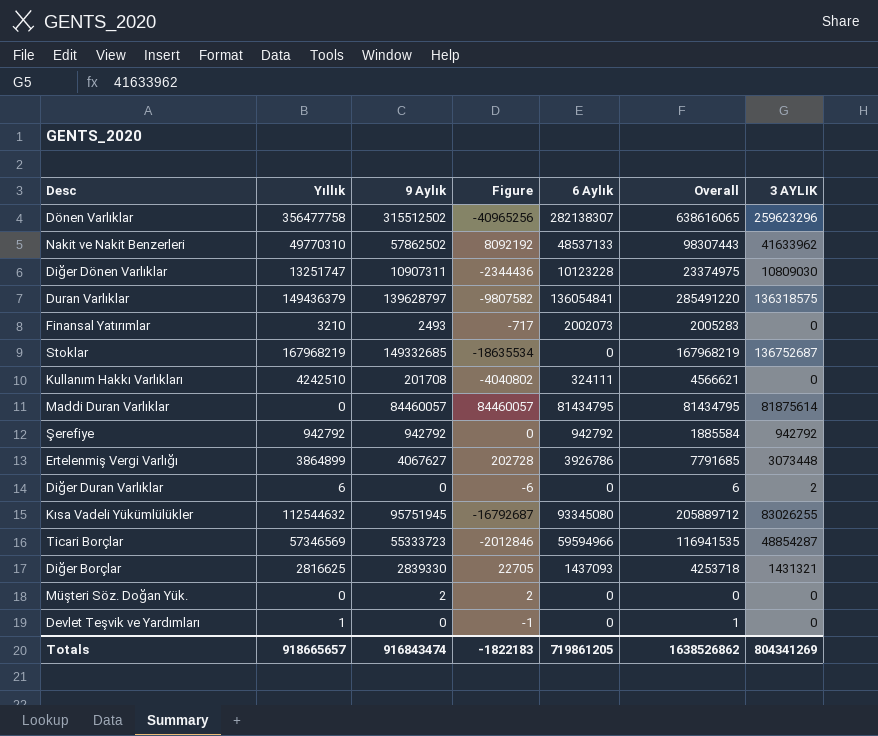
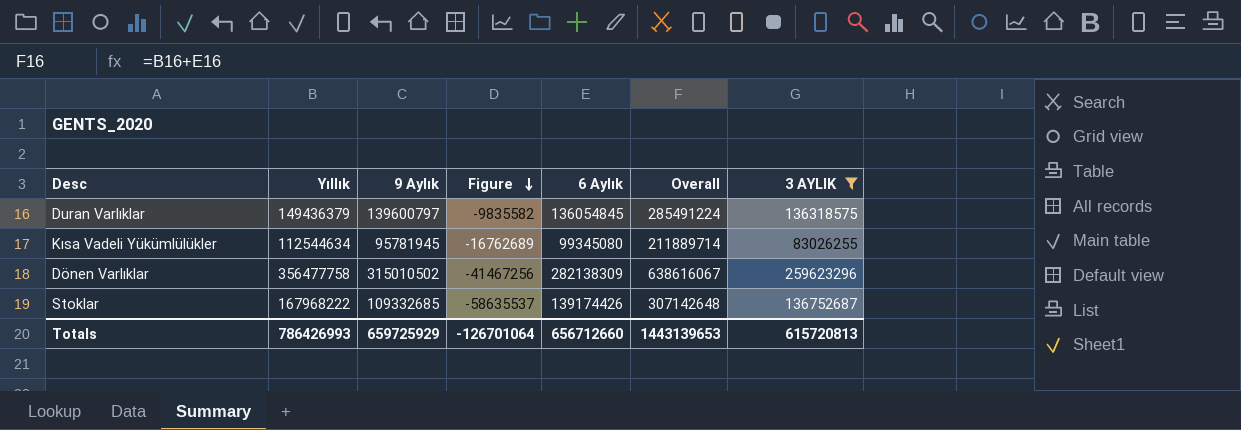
filter: none -> 3 AYLIK >= 83026255
row order: none -> Figure descending
Duran Varlıklar | 9 Aylık: 139628797 -> 139600797
Duran Varlıklar | Figure: -9807582 -> -9835582
Duran Varlıklar | 6 Aylık: 136054841 -> 136054845
Duran Varlıklar | Overall: 285491220 -> 285491224
Kısa Vadeli Yükümlülükler | Yıllık: 112544632 -> 112544634
Kısa Vadeli Yükümlülükler | 9 Aylık: 95751945 -> 95781945
Kısa Vadeli Yükümlülükler | Figure: -16792687 -> -16762689
Kısa Vadeli Yükümlülükler | 6 Aylık: 93345080 -> 99345080
Kısa Vadeli Yükümlülükler | Overall: 205889712 -> 211889714
Dönen Varlıklar | 9 Aylık: 315512502 -> 315010502
Dönen Varlıklar | Figure: -40965256 -> -41467256
Dönen Varlıklar | 6 Aylık: 282138307 -> 282138309
Dönen Varlıklar | Overall: 638616065 -> 638616067
Stoklar | Yıllık: 167968219 -> 167968222
Stoklar | 9 Aylık: 149332685 -> 109332685
Stoklar | Figure: -18635534 -> -58635537
Stoklar | 6 Aylık: 0 -> 139174426
Stoklar | Overall: 167968219 -> 307142648
Totals | Yıllık: 918665657 -> 786426993
Totals | 9 Aylık: 916843474 -> 659725929
Totals | Figure: -1822183 -> -126701064
Totals | 6 Aylık: 719861205 -> 656712660
Totals | Overall: 1638526862 -> 1443139653
Totals | 3 AYLIK: 804341269 -> 615720813

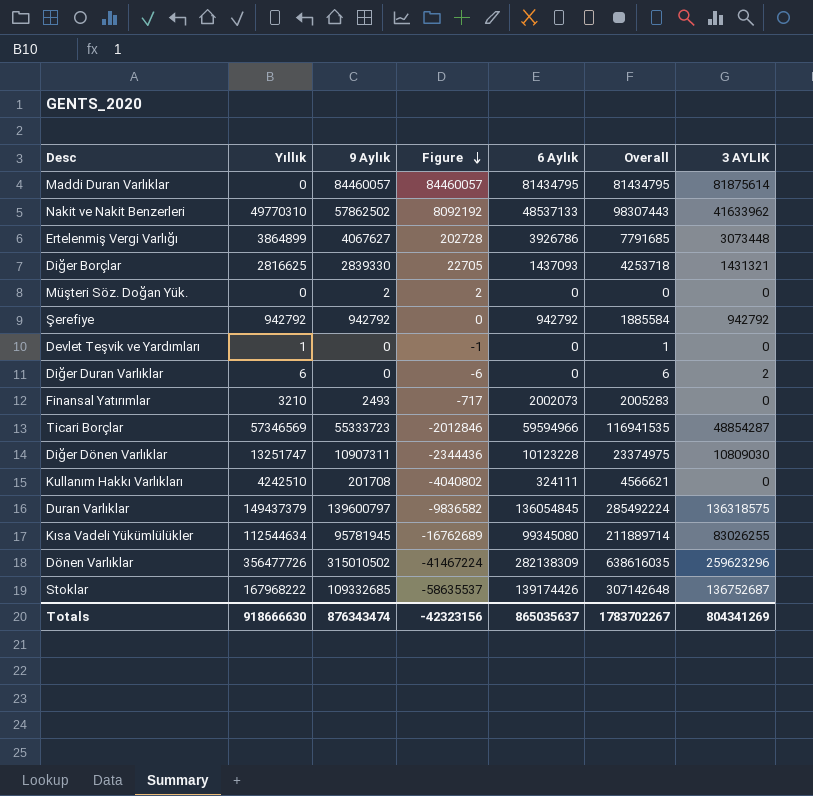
filter: 3 AYLIK >= 83026255 -> none
Duran Varlıklar | Yıllık: 149436379 -> 149437379
Duran Varlıklar | Figure: -9835582 -> -9836582
Duran Varlıklar | Overall: 285491224 -> 285492224
Dönen Varlıklar | Yıllık: 356477758 -> 356477726
Dönen Varlıklar | Figure: -41467256 -> -41467224
Dönen Varlıklar | Overall: 638616067 -> 638616035
Totals | Yıllık: 786426993 -> 918666630
Totals | 9 Aylık: 659725929 -> 876343474
Totals | Figure: -126701064 -> -42323156
Totals | 6 Aylık: 656712660 -> 865035637
Totals | Overall: 1443139653 -> 1783702267
Totals | 3 AYLIK: 615720813 -> 804341269

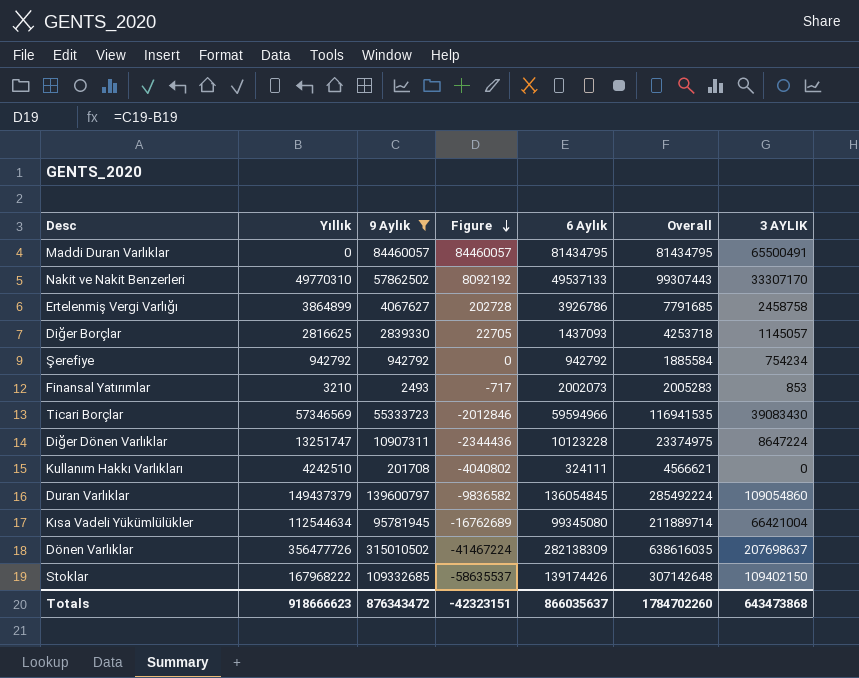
filter: none -> 9 Aylık >= 2493
Maddi Duran Varlıklar | 3 AYLIK: 81875614 -> 65500491
Nakit ve Nakit Benzerleri | 6 Aylık: 48537133 -> 49537133
Nakit ve Nakit Benzerleri | Overall: 98307443 -> 99307443
Nakit ve Nakit Benzerleri | 3 AYLIK: 41633962 -> 33307170
Ertelenmiş Vergi Varlığı | 3 AYLIK: 3073448 -> 2458758
Diğer Borçlar | 3 AYLIK: 1431321 -> 1145057
Şerefiye | 3 AYLIK: 942792 -> 754234
Finansal Yatırımlar | 3 AYLIK: 0 -> 853
Ticari Borçlar | 3 AYLIK: 48854287 -> 39083430
Diğer Dönen Varlıklar | 3 AYLIK: 10809030 -> 8647224
Duran Varlıklar | 3 AYLIK: 136318575 -> 109054860
Kısa Vadeli Yükümlülükler | 3 AYLIK: 83026255 -> 66421004
Dönen Varlıklar | 3 AYLIK: 259623296 -> 207698637
Stoklar | 3 AYLIK: 136752687 -> 109402150
Totals | Yıllık: 918666630 -> 918666623
Totals | 9 Aylık: 876343474 -> 876343472
Totals | Figure: -42323156 -> -42323151
Totals | 6 Aylık: 865035637 -> 866035637
Totals | Overall: 1783702267 -> 1784702260
Totals | 3 AYLIK: 804341269 -> 643473868

